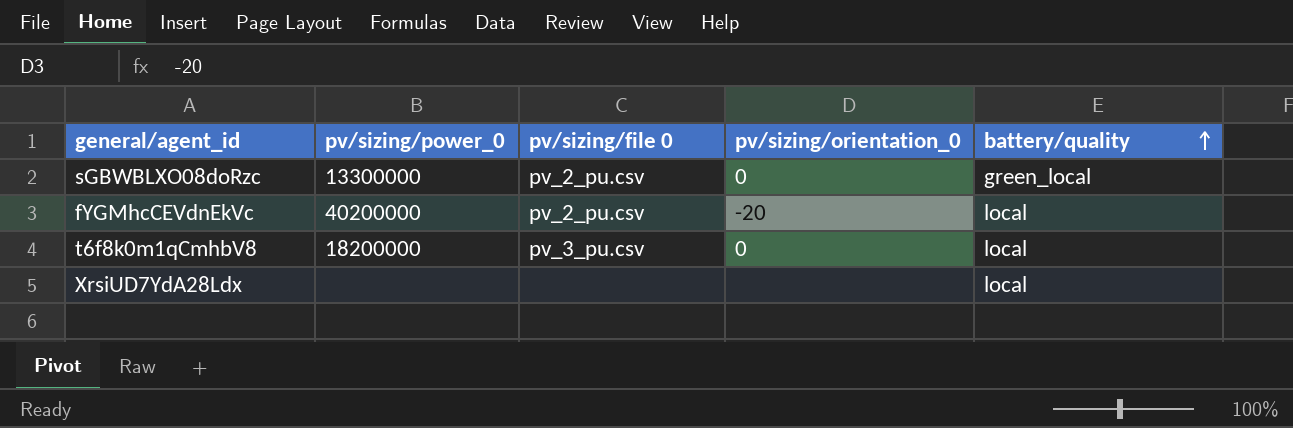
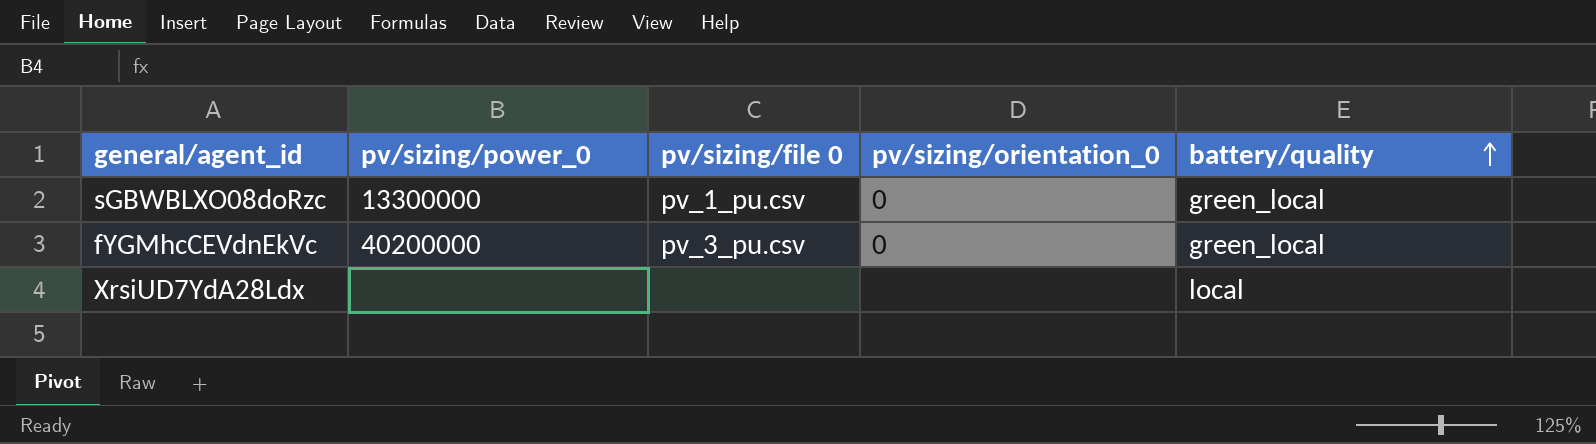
row t6f8k0m1qCmhbV8: 18200000 | pv_3_pu.csv | 0 | local -> none
sGBWBLXO08doRzc | pv/sizing/file 0: pv_2_pu.csv -> pv_1_pu.csv
fYGMhcCEVdnEkVc | pv/sizing/file 0: pv_2_pu.csv -> pv_3_pu.csv
fYGMhcCEVdnEkVc | pv/sizing/orientation_0: -20 -> 0
fYGMhcCEVdnEkVc | battery/quality: local -> green_local

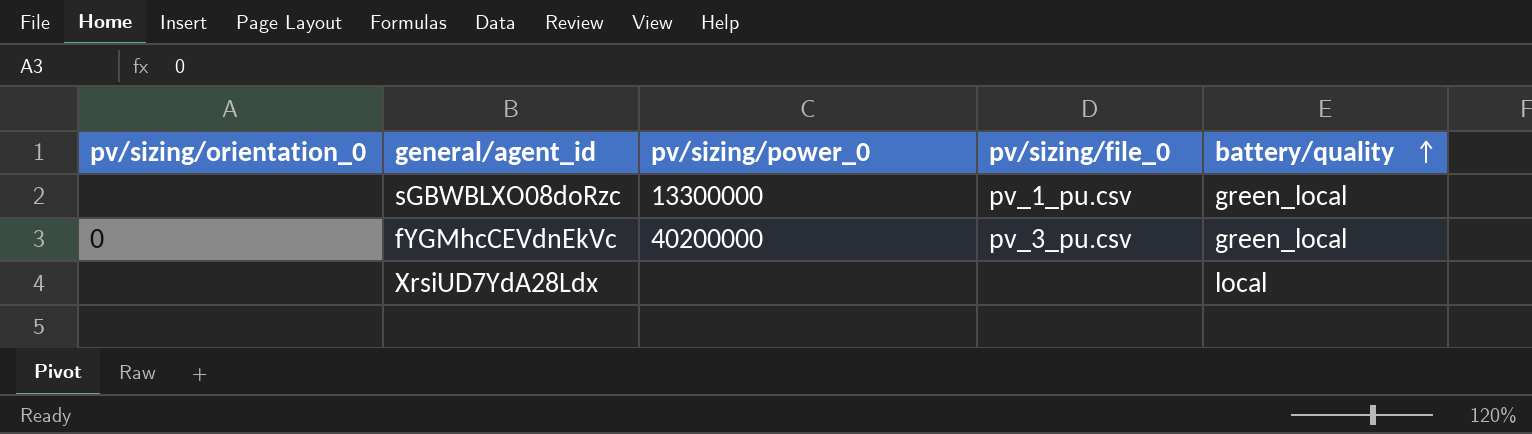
column pv/sizing/orientation_0 | position: 4 -> 1
column name: pv/sizing/file 0 -> pv/sizing/file_0
sGBWBLXO08doRzc | pv/sizing/orientation_0: 0 -> none

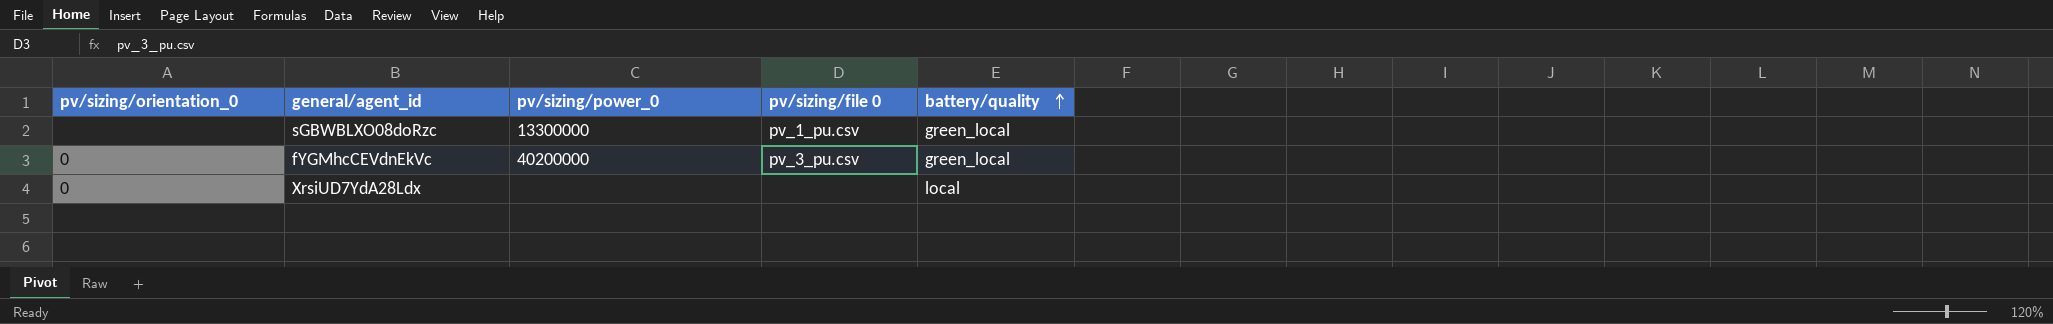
column name: pv/sizing/file_0 -> pv/sizing/file 0
XrsiUD7YdA28Ldx | pv/sizing/orientation_0: none -> 0

